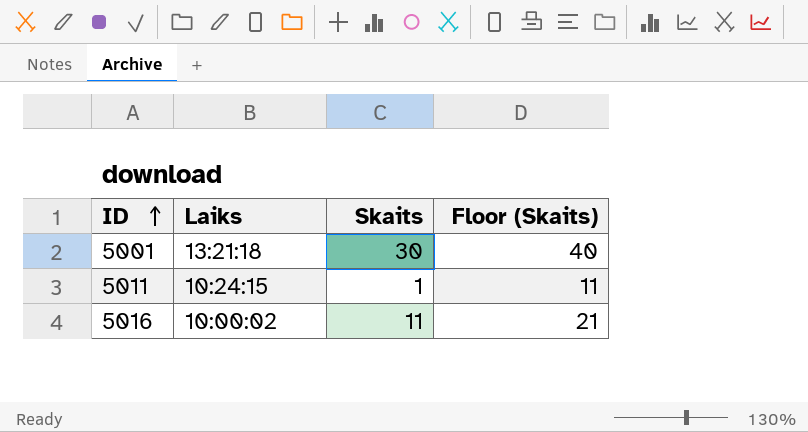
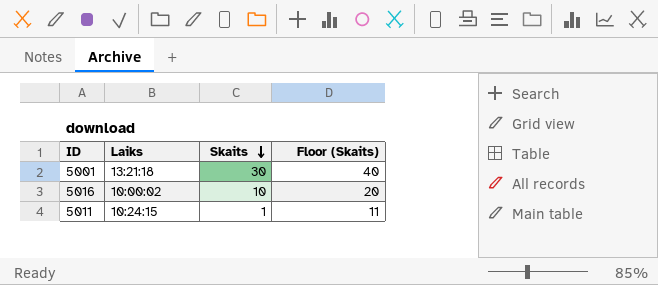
row order: ID ascending -> Skaits descending
5016 | Skaits: 11 -> 10
5016 | Floor (Skaits): 21 -> 20

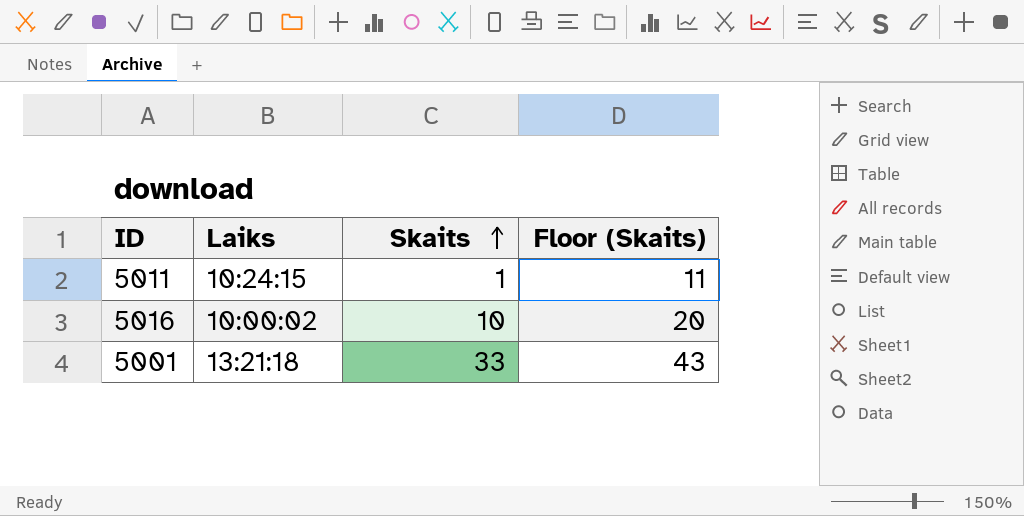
row order: Skaits descending -> Skaits ascending
5001 | Skaits: 30 -> 33
5001 | Floor (Skaits): 40 -> 43

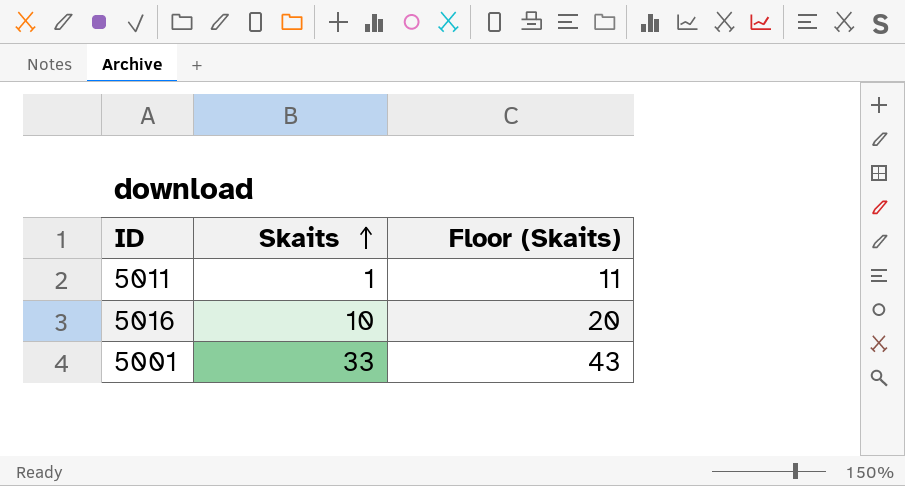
column Laiks | position: 2 -> none

